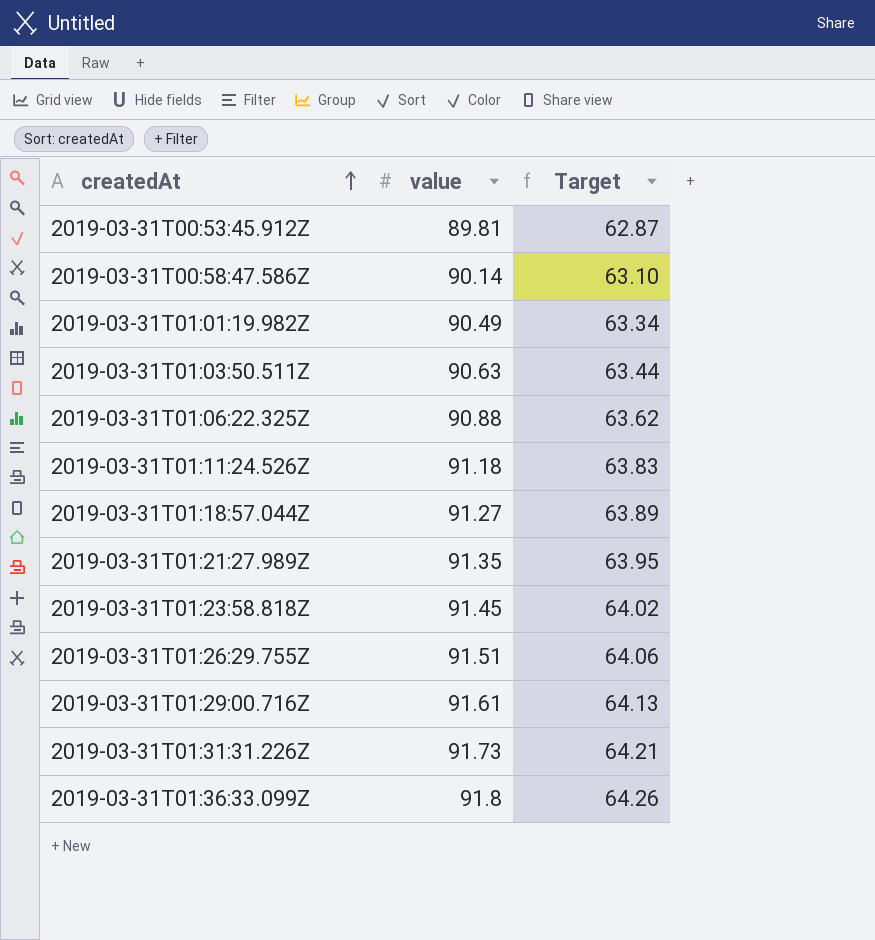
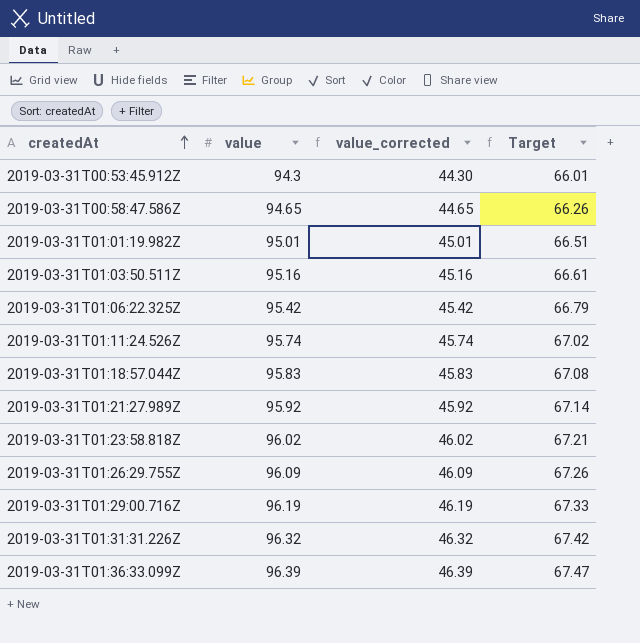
column value_corrected | formula: none -> [value] - 50
2019-03-31T00:53:45.912Z | value: 89.81 -> 94.3
2019-03-31T00:53:45.912Z | Target: 62.87 -> 66.01
2019-03-31T00:58:47.586Z | value: 90.14 -> 94.65
2019-03-31T00:58:47.586Z | Target: 63.10 -> 66.26
2019-03-31T01:01:19.982Z | value: 90.49 -> 95.01
2019-03-31T01:01:19.982Z | Target: 63.34 -> 66.51
2019-03-31T01:03:50.511Z | value: 90.63 -> 95.16
2019-03-31T01:03:50.511Z | Target: 63.44 -> 66.61
2019-03-31T01:06:22.325Z | value: 90.88 -> 95.42
2019-03-31T01:06:22.325Z | Target: 63.62 -> 66.79
2019-03-31T01:11:24.526Z | value: 91.18 -> 95.74
2019-03-31T01:11:24.526Z | Target: 63.83 -> 67.02
2019-03-31T01:18:57.044Z | value: 91.27 -> 95.83
2019-03-31T01:18:57.044Z | Target: 63.89 -> 67.08
2019-03-31T01:21:27.989Z | value: 91.35 -> 95.92
2019-03-31T01:21:27.989Z | Target: 63.95 -> 67.14
2019-03-31T01:23:58.818Z | value: 91.45 -> 96.02
2019-03-31T01:23:58.818Z | Target: 64.02 -> 67.21
2019-03-31T01:26:29.755Z | value: 91.51 -> 96.09
2019-03-31T01:26:29.755Z | Target: 64.06 -> 67.26
2019-03-31T01:29:00.716Z | value: 91.61 -> 96.19
2019-03-31T01:29:00.716Z | Target: 64.13 -> 67.33
2019-03-31T01:31:31.226Z | value: 91.73 -> 96.32
2019-03-31T01:31:31.226Z | Target: 64.21 -> 67.42
2019-03-31T01:36:33.099Z | value: 91.8 -> 96.39
2019-03-31T01:36:33.099Z | Target: 64.26 -> 67.47

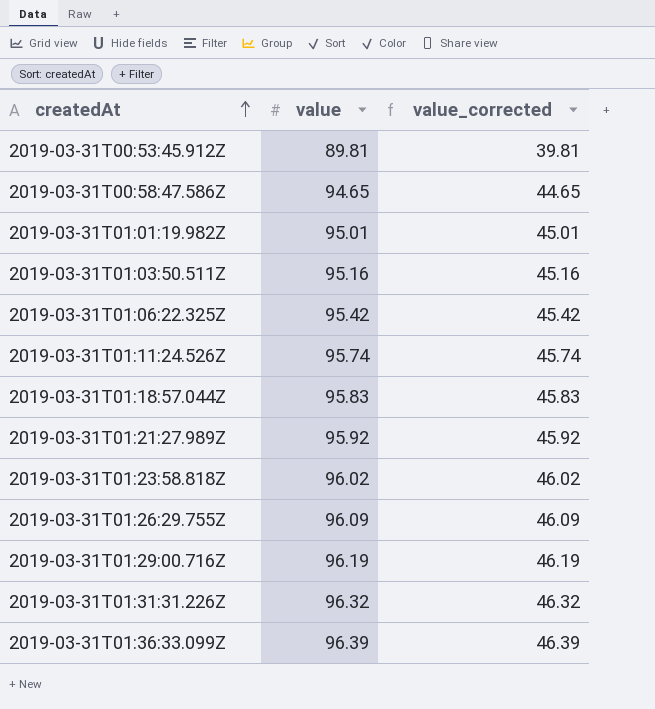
column Target | formula: [value] * 0.7 -> none
2019-03-31T00:53:45.912Z | value: 94.3 -> 89.81
2019-03-31T00:53:45.912Z | value_corrected: 44.30 -> 39.81

